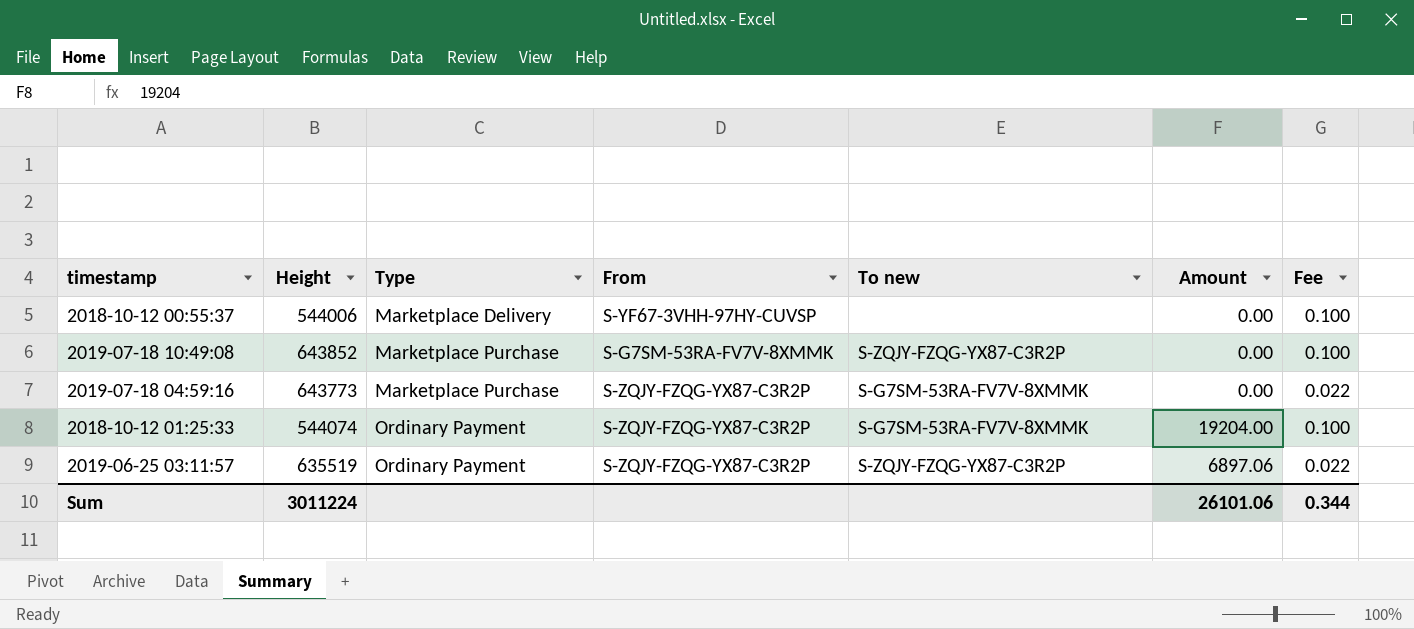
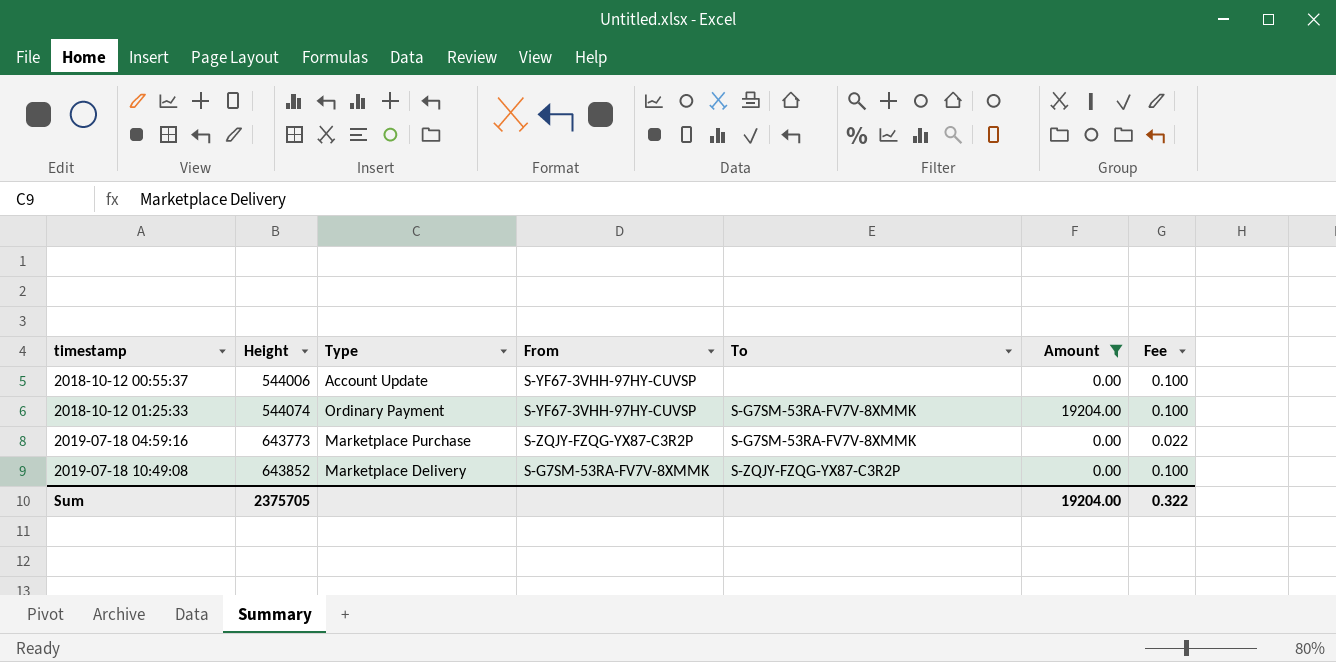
filter: none -> Amount != 6897.06
row order: Type ascending -> timestamp ascending
column name: To new -> To
2018-10-12 00:55:37 | Type: Marketplace Delivery -> Account Update
2018-10-12 01:25:33 | From: S-ZQJY-FZQG-YX87-C3R2P -> S-YF67-3VHH-97HY-CUVSP
2019-07-18 10:49:08 | Type: Marketplace Purchase -> Marketplace Delivery
Sum | Height: 3011224 -> 2375705
Sum | Amount: 26101.06 -> 19204.00
Sum | Fee: 0.344 -> 0.322

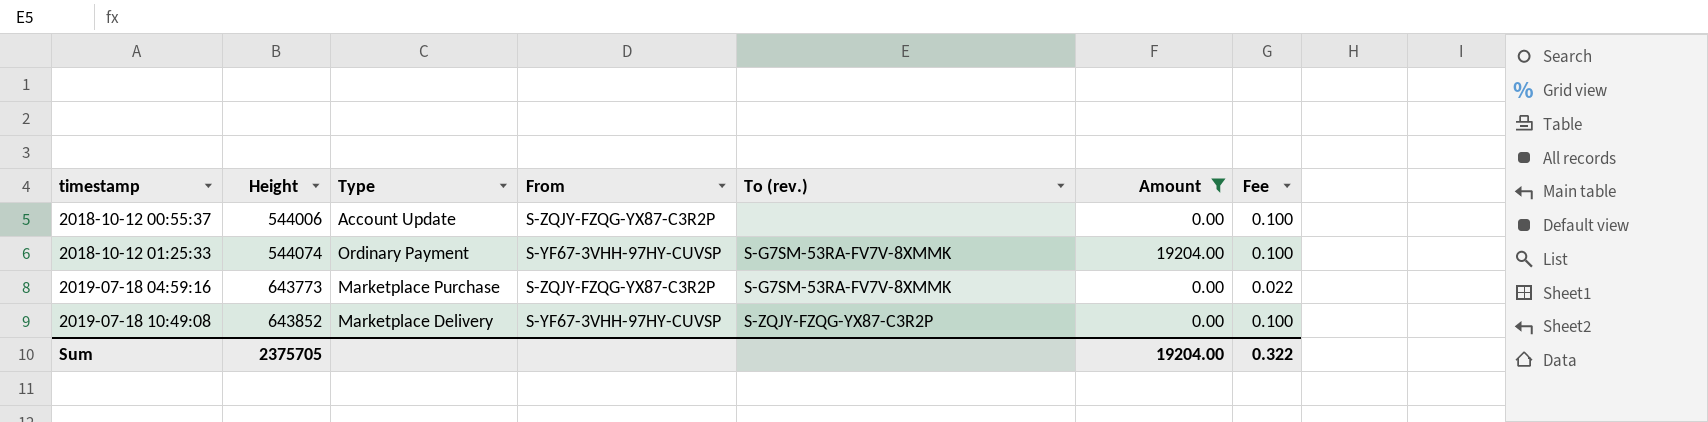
column name: To -> To (rev.)
2018-10-12 00:55:37 | From: S-YF67-3VHH-97HY-CUVSP -> S-ZQJY-FZQG-YX87-C3R2P
2019-07-18 10:49:08 | From: S-G7SM-53RA-FV7V-8XMMK -> S-YF67-3VHH-97HY-CUVSP

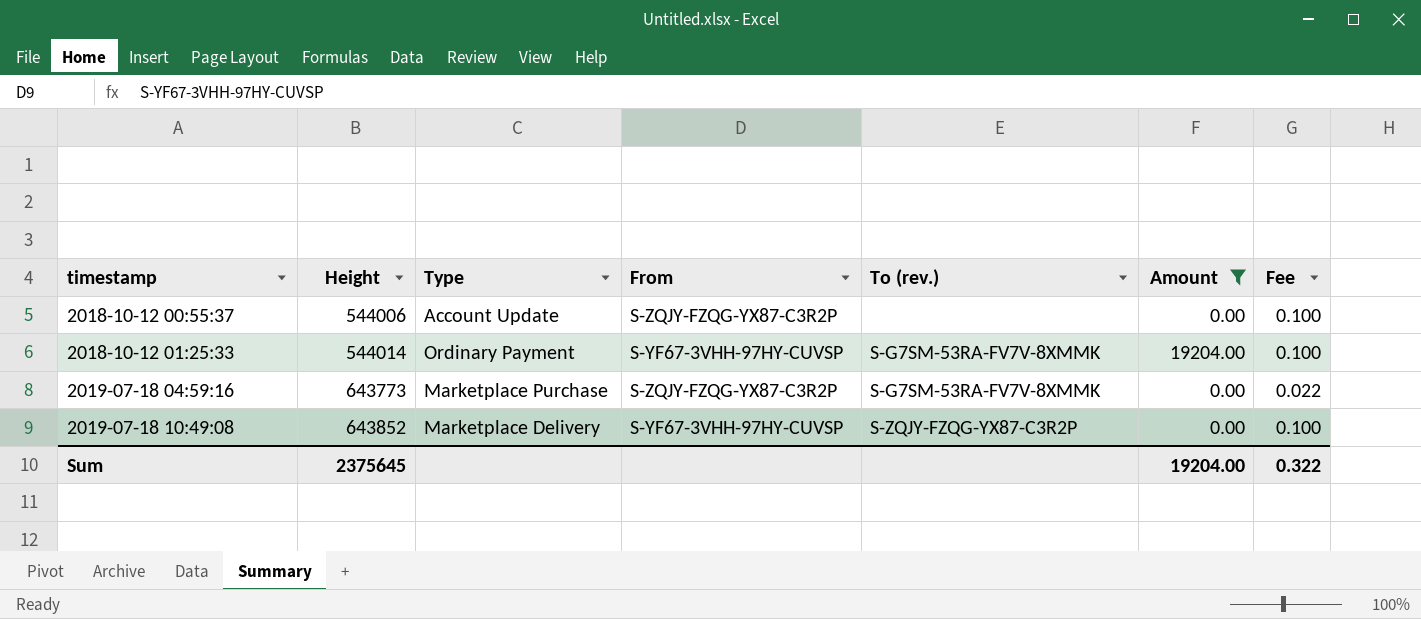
2018-10-12 01:25:33 | Height: 544074 -> 544014
Sum | Height: 2375705 -> 2375645

